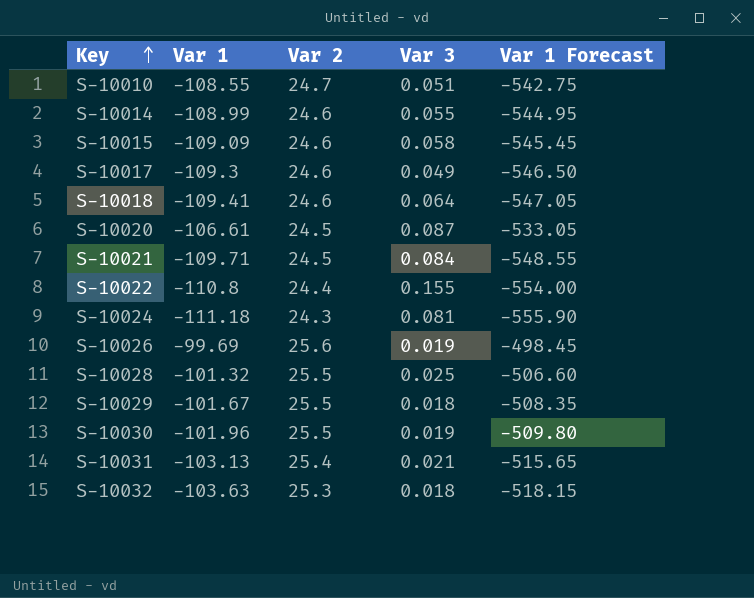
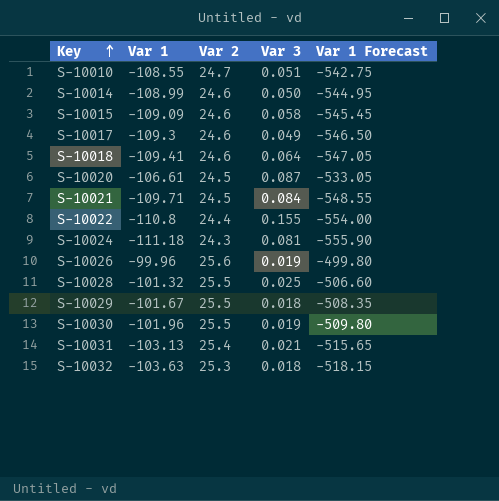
S-10014 | Var 3: 0.055 -> 0.050
S-10026 | Var 1: -99.69 -> -99.96
S-10026 | Var 1 Forecast: -498.45 -> -499.80

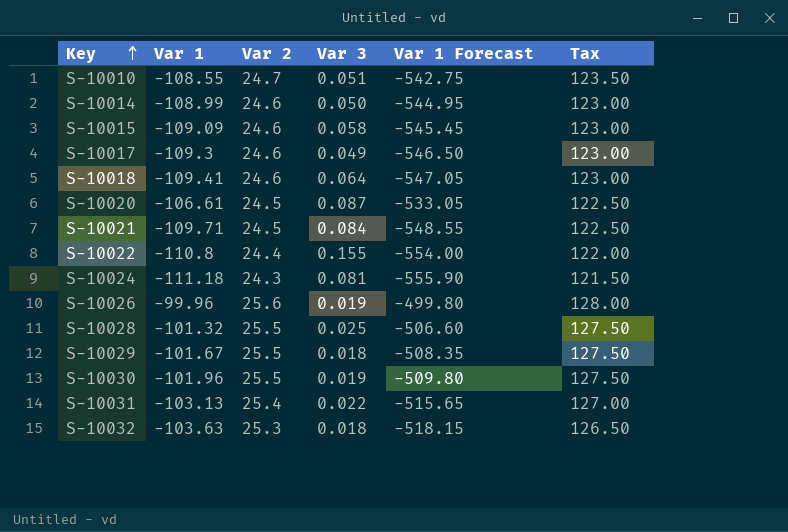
column Tax | formula: none -> [Var 2] * 5
S-10031 | Var 3: 0.021 -> 0.022

